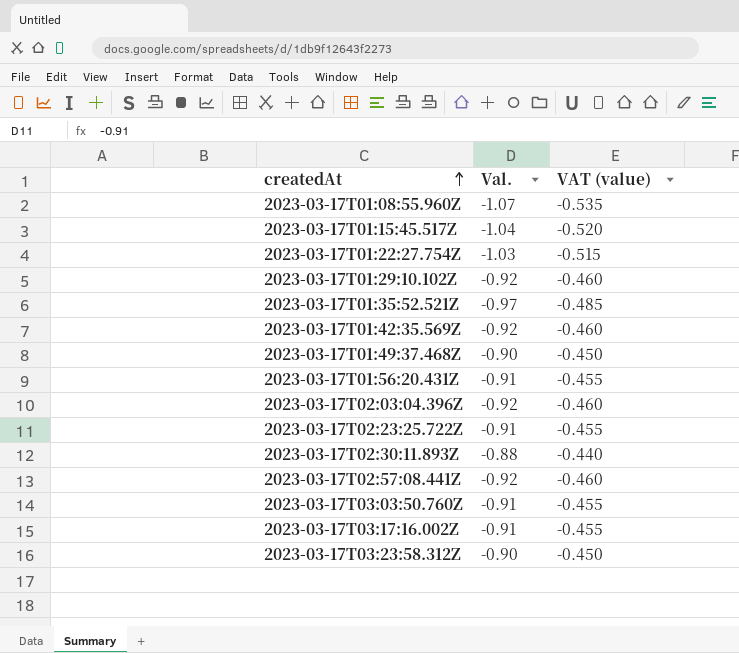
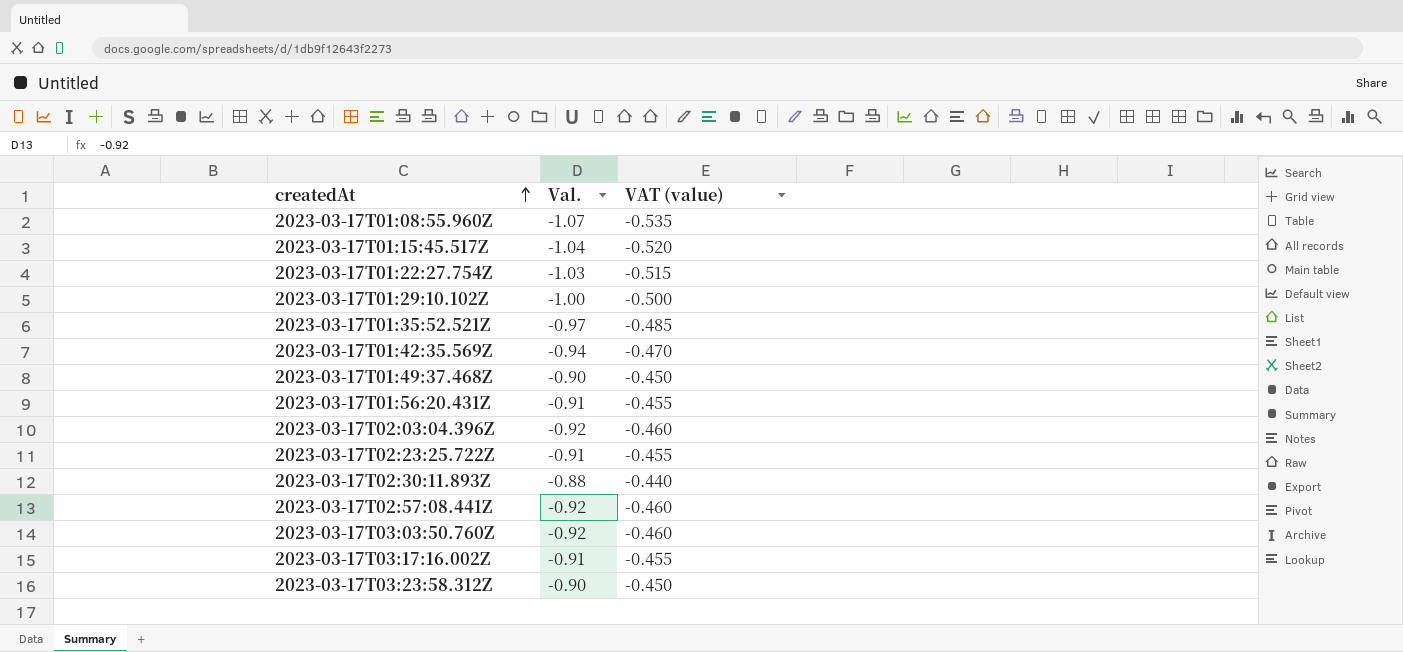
2023-03-17T01:29:10.102Z | Val.: -0.92 -> -1.00
2023-03-17T01:29:10.102Z | VAT (value): -0.460 -> -0.500
2023-03-17T01:42:35.569Z | Val.: -0.92 -> -0.94
2023-03-17T01:42:35.569Z | VAT (value): -0.460 -> -0.470
2023-03-17T03:03:50.760Z | Val.: -0.91 -> -0.92
2023-03-17T03:03:50.760Z | VAT (value): -0.455 -> -0.460

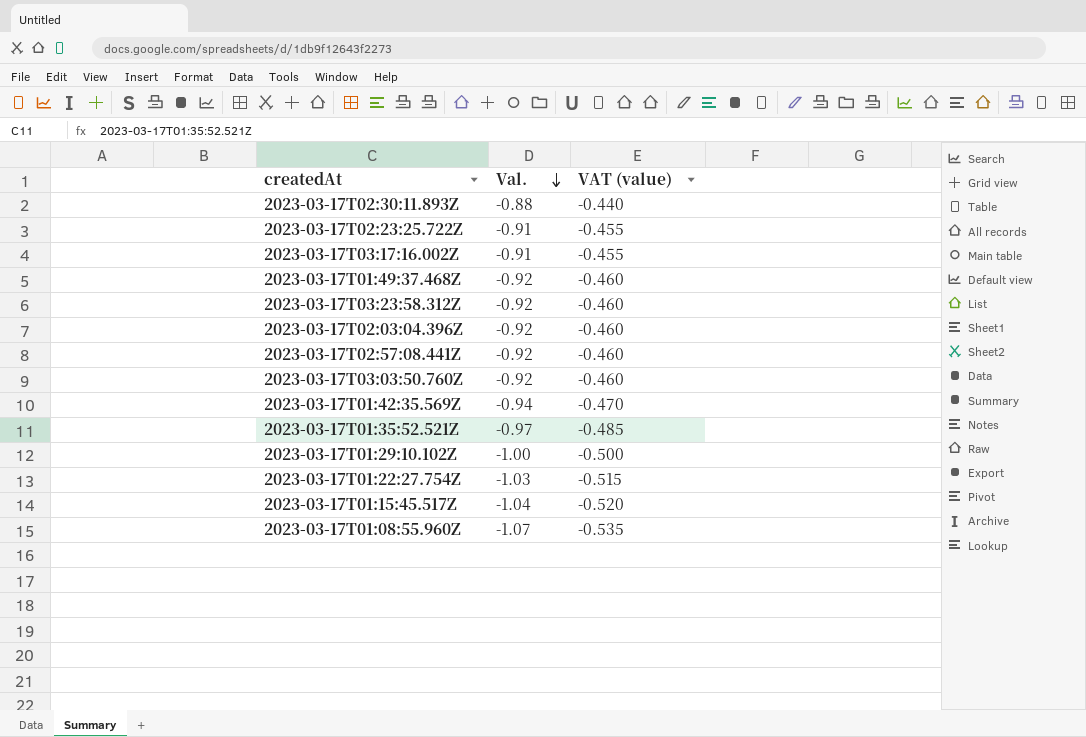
row order: createdAt ascending -> Val. descending
row 2023-03-17T01:56:20.431Z: -0.91 | -0.455 -> none
2023-03-17T01:49:37.468Z | Val.: -0.90 -> -0.92
2023-03-17T01:49:37.468Z | VAT (value): -0.450 -> -0.460
2023-03-17T03:23:58.312Z | Val.: -0.90 -> -0.92
2023-03-17T03:23:58.312Z | VAT (value): -0.450 -> -0.460

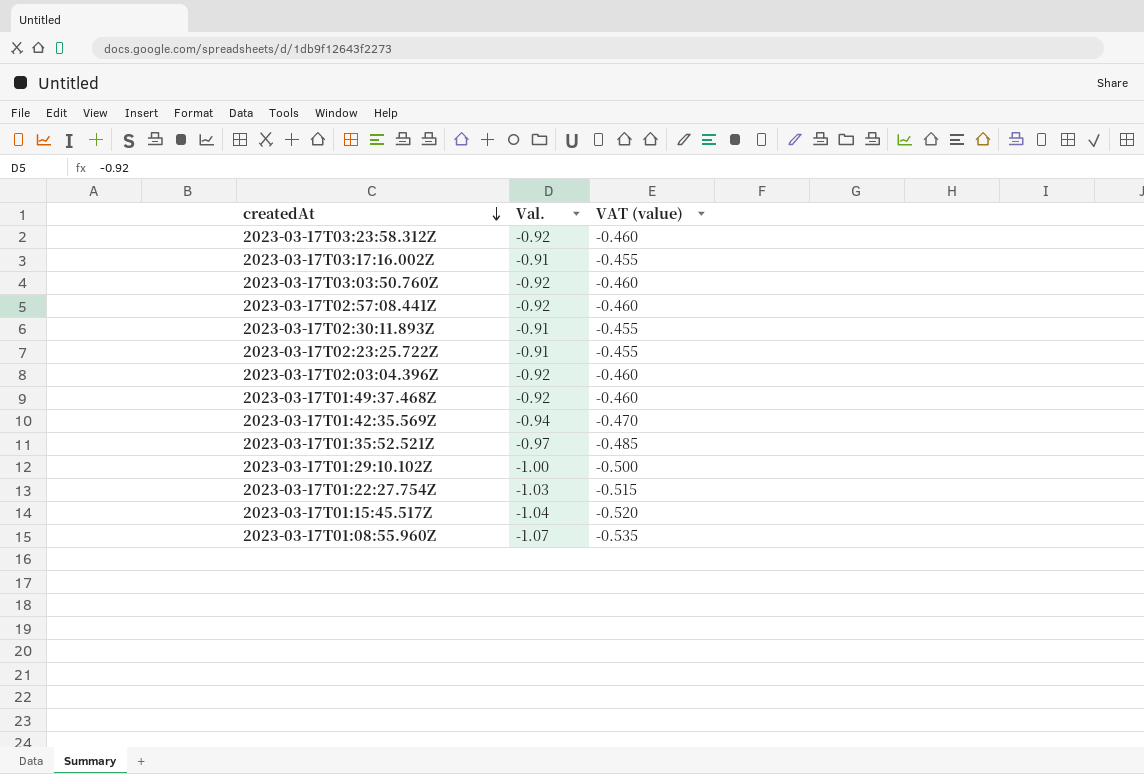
row order: Val. descending -> createdAt descending
2023-03-17T02:30:11.893Z | Val.: -0.88 -> -0.91
2023-03-17T02:30:11.893Z | VAT (value): -0.440 -> -0.455

